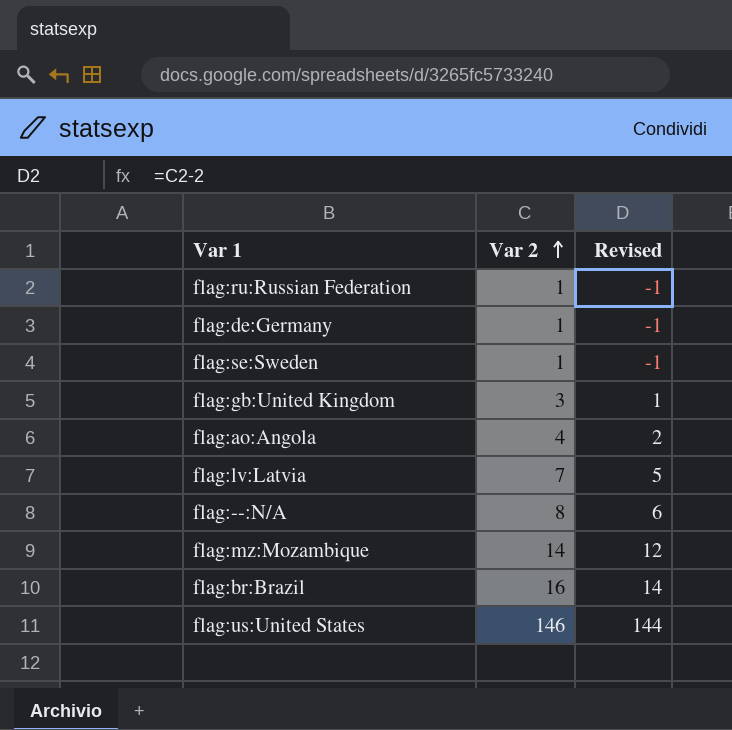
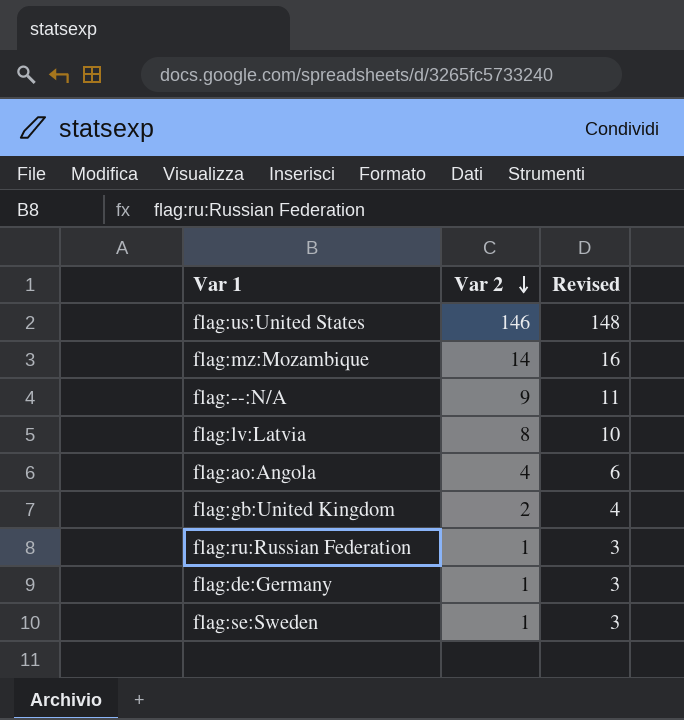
row order: Var 2 ascending -> Var 2 descending
column Revised | formula: [Var 2] - 2 -> [Var 2] + 2
row flag:br:Brazil: 16 | 14 -> none
flag:--:N/A | Var 2: 8 -> 9
flag:lv:Latvia | Var 2: 7 -> 8
flag:gb:United Kingdom | Var 2: 3 -> 2

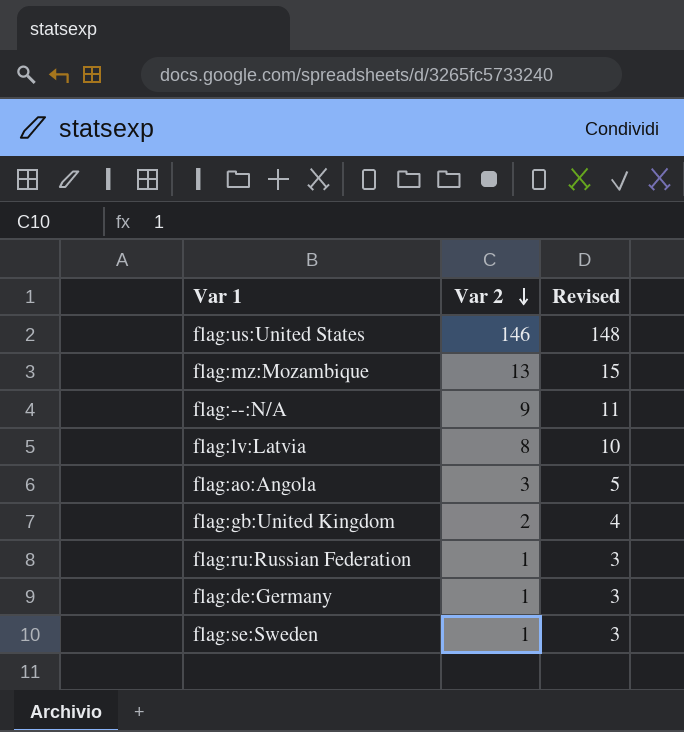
flag:mz:Mozambique | Var 2: 14 -> 13
flag:mz:Mozambique | Revised: 16 -> 15
flag:ao:Angola | Var 2: 4 -> 3
flag:ao:Angola | Revised: 6 -> 5

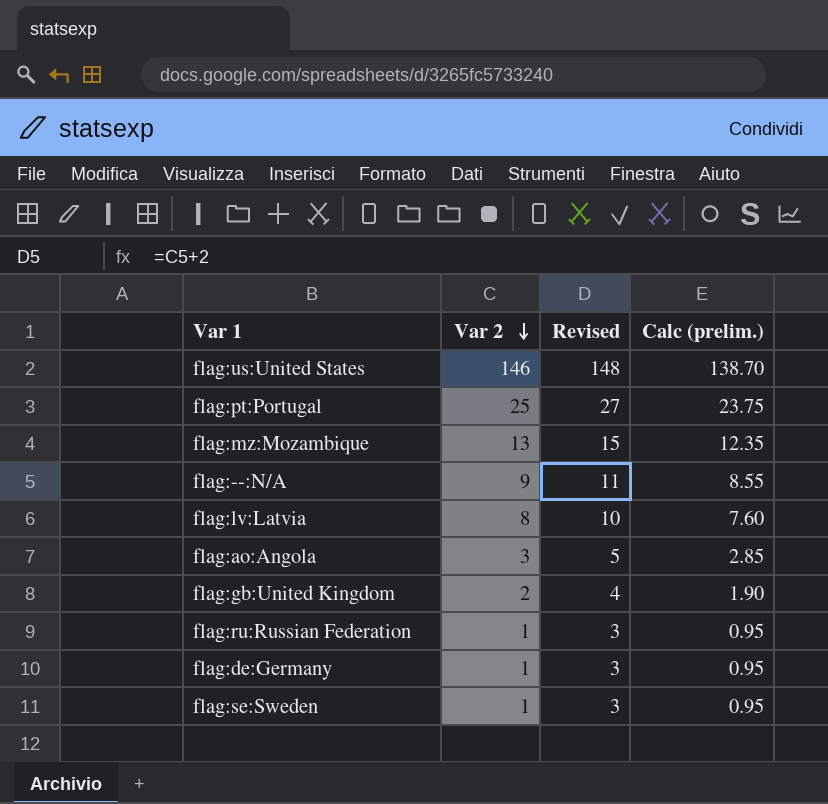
column Calc (prelim.) | formula: none -> [Var 2] * 0.95
row flag:pt:Portugal: none -> 25 | 27 | 23.75

